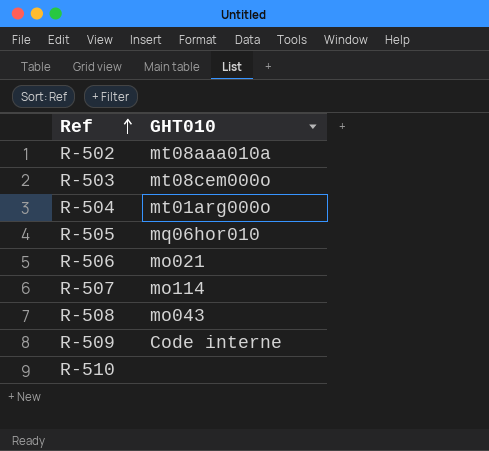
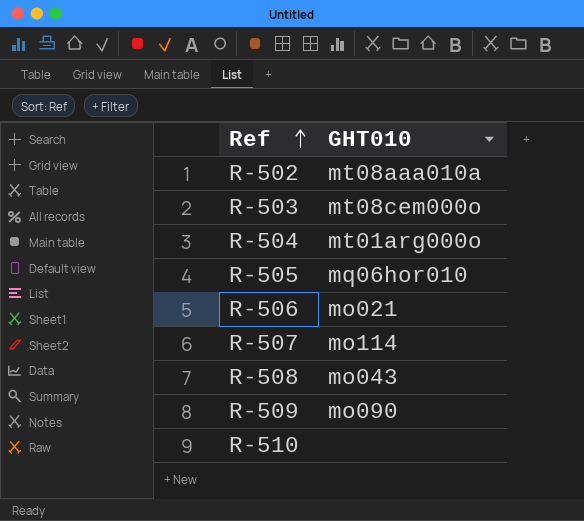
R-509 | GHT010: Code interne -> mo090

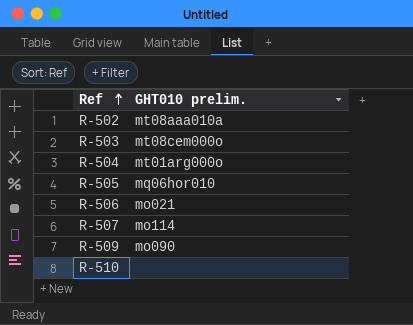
column name: GHT010 -> GHT010 prelim.
row R-508: mo043 -> none

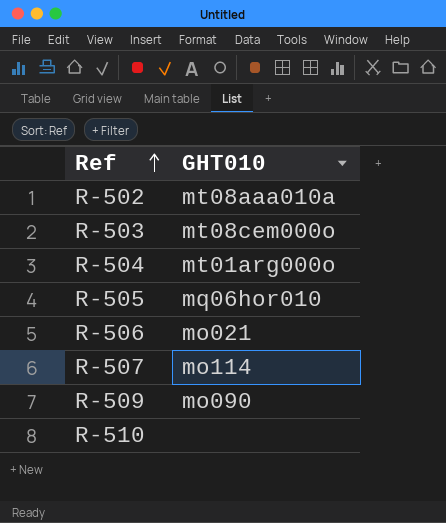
column name: GHT010 prelim. -> GHT010

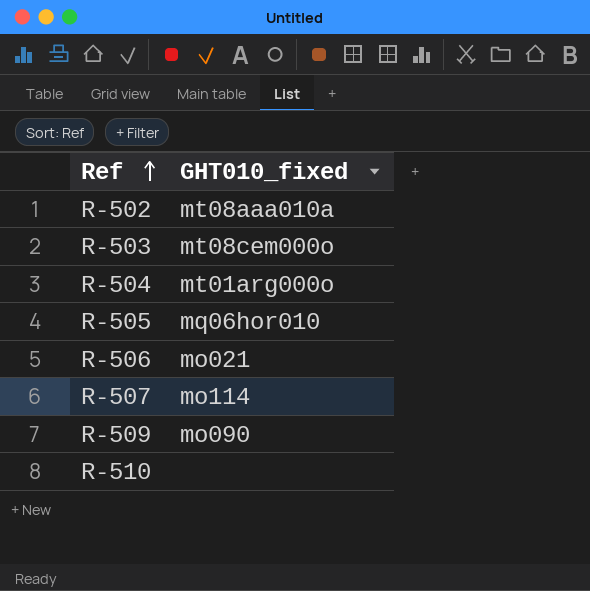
column name: GHT010 -> GHT010_fixed

